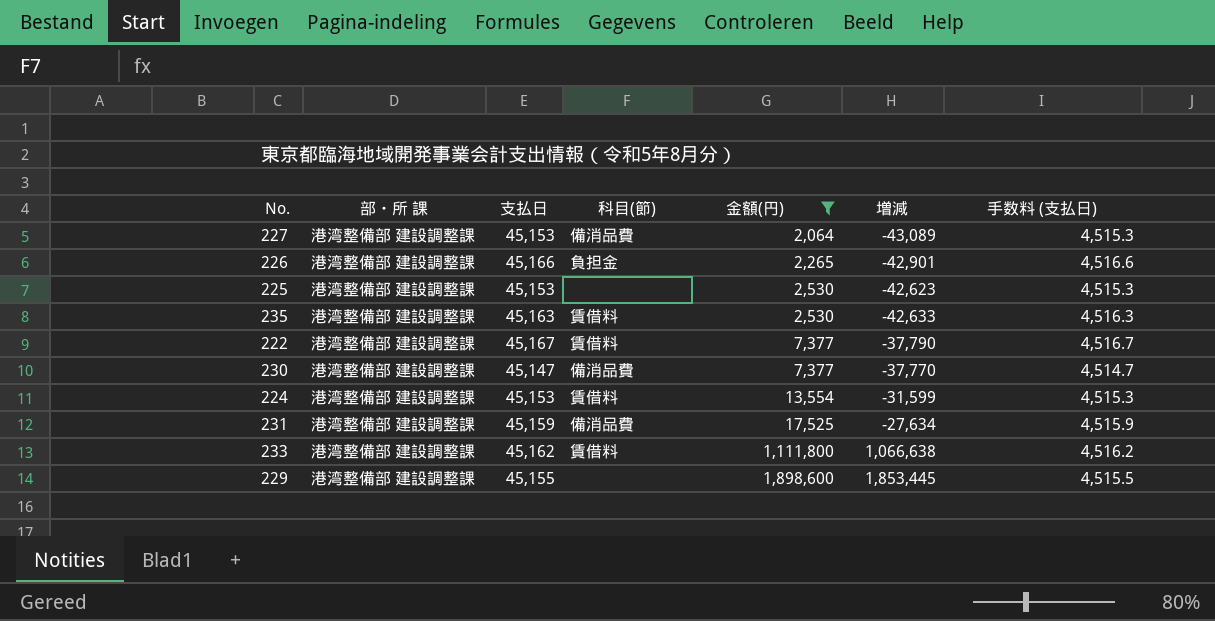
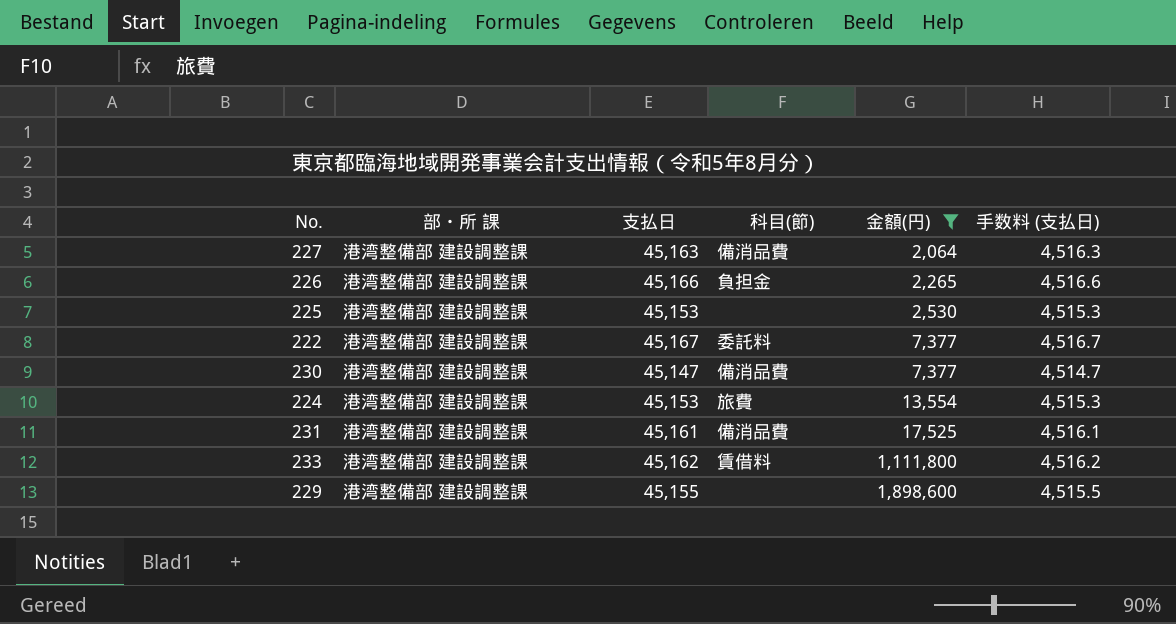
column 増減 | formula: [金額(円)] - [支払日] -> none
row 235: 港湾整備部 建設調整課 | 45,163 | 賃借料 | 2,530 | -42,633 | 4,516.3 -> none
227 | 支払日: 45,153 -> 45,163
227 | 手数料 (支払日): 4,515.3 -> 4,516.3
222 | 科目(節): 賃借料 -> 委託料
224 | 科目(節): 賃借料 -> 旅費
231 | 支払日: 45,159 -> 45,161
231 | 手数料 (支払日): 4,515.9 -> 4,516.1

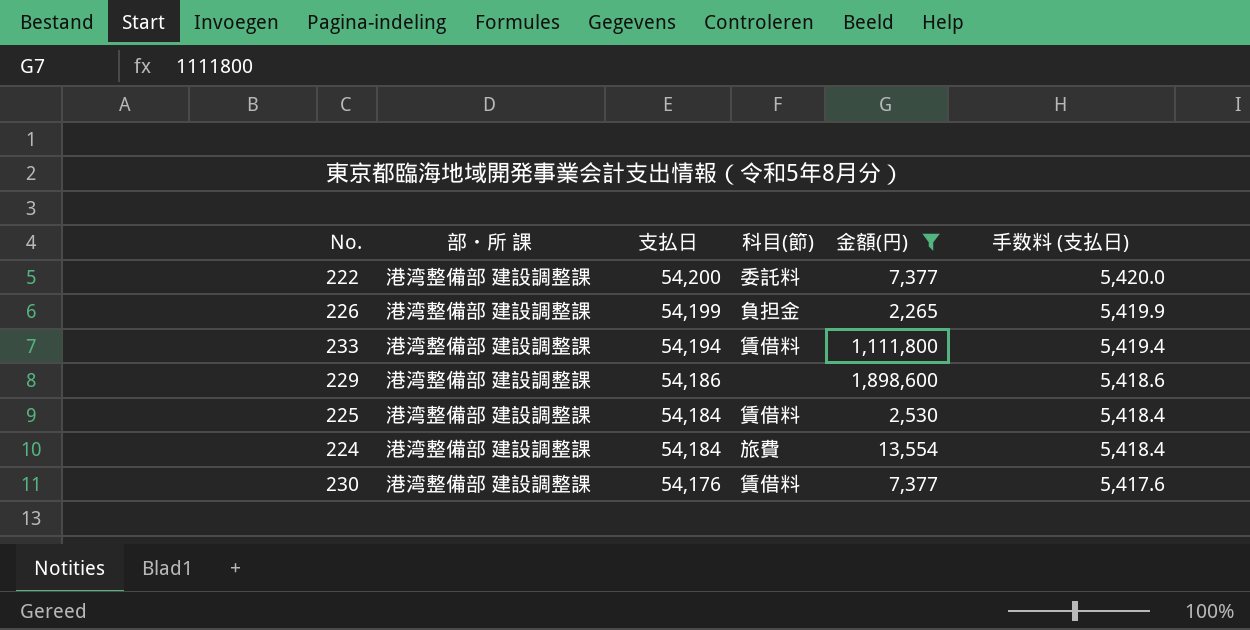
row order: 金額(円) ascending -> 支払日 descending
row 227: 港湾整備部 建設調整課 | 45,163 | 備消品費 | 2,064 | 4,516.3 -> none
row 231: 港湾整備部 建設調整課 | 45,161 | 備消品費 | 17,525 | 4,516.1 -> none
222 | 支払日: 45,167 -> 54,200
222 | 手数料 (支払日): 4,516.7 -> 5,420.0
226 | 支払日: 45,166 -> 54,199
226 | 手数料 (支払日): 4,516.6 -> 5,419.9
233 | 支払日: 45,162 -> 54,194
233 | 手数料 (支払日): 4,516.2 -> 5,419.4
229 | 支払日: 45,155 -> 54,186
229 | 手数料 (支払日): 4,515.5 -> 5,418.6
225 | 支払日: 45,153 -> 54,184
225 | 科目(節): none -> 賃借料
225 | 手数料 (支払日): 4,515.3 -> 5,418.4
224 | 支払日: 45,153 -> 54,184
224 | 手数料 (支払日): 4,515.3 -> 5,418.4
230 | 支払日: 45,147 -> 54,176
230 | 科目(節): 備消品費 -> 賃借料
230 | 手数料 (支払日): 4,514.7 -> 5,417.6

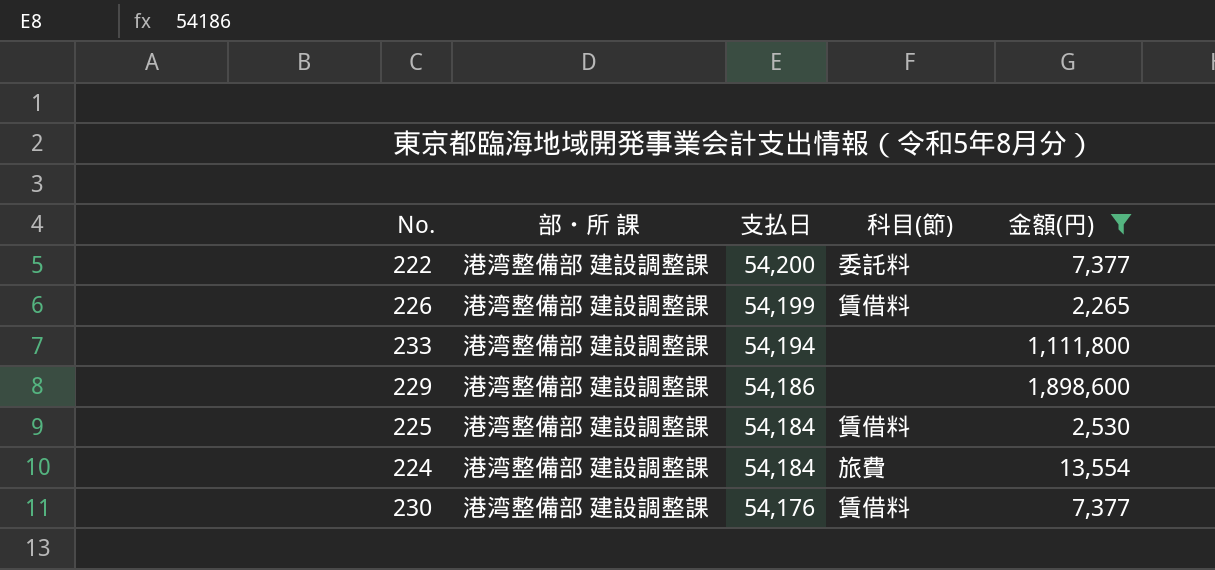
column 手数料 (支払日) | formula: [支払日] * 0.1 -> none
226 | 科目(節): 負担金 -> 賃借料
233 | 科目(節): 賃借料 -> none

